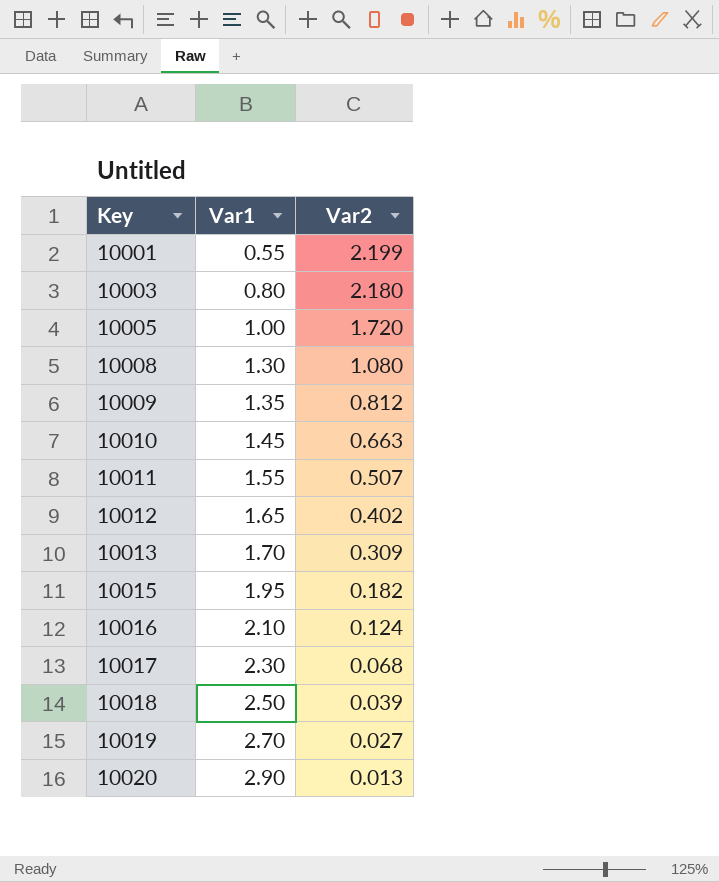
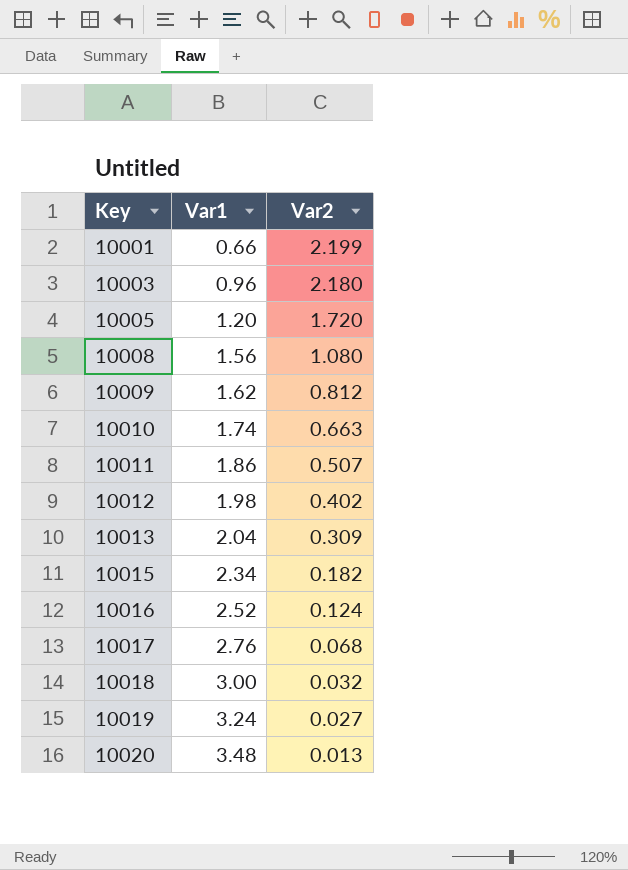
10001 | Var1: 0.55 -> 0.66
10003 | Var1: 0.80 -> 0.96
10005 | Var1: 1.00 -> 1.20
10008 | Var1: 1.30 -> 1.56
10009 | Var1: 1.35 -> 1.62
10010 | Var1: 1.45 -> 1.74
10011 | Var1: 1.55 -> 1.86
10012 | Var1: 1.65 -> 1.98
10013 | Var1: 1.70 -> 2.04
10015 | Var1: 1.95 -> 2.34
10016 | Var1: 2.10 -> 2.52
10017 | Var1: 2.30 -> 2.76
10018 | Var1: 2.50 -> 3.00
10018 | Var2: 0.039 -> 0.032
10019 | Var1: 2.70 -> 3.24
10020 | Var1: 2.90 -> 3.48

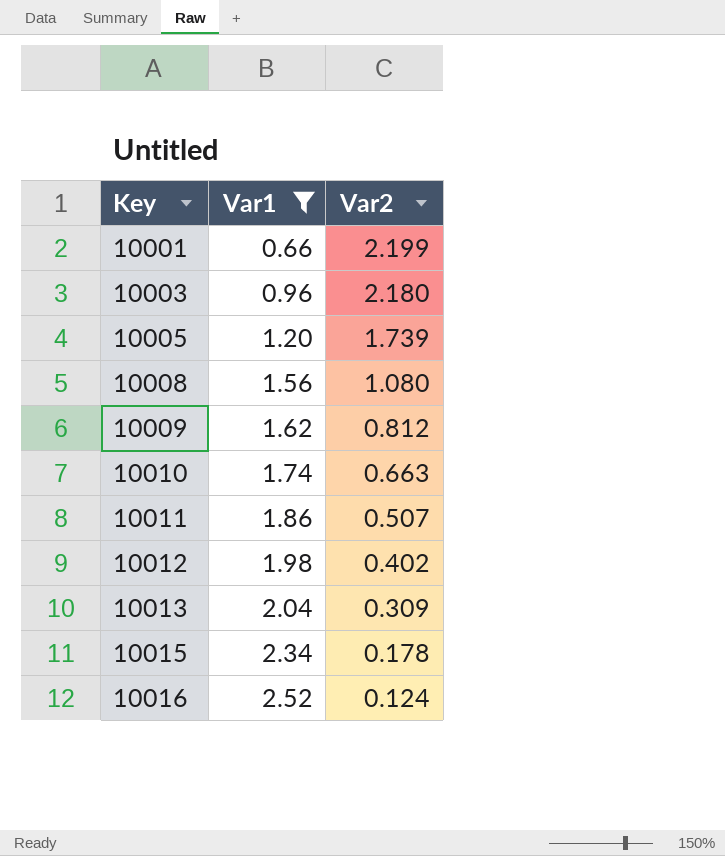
filter: none -> Var1 <= 2.52
10005 | Var2: 1.720 -> 1.739
10015 | Var2: 0.182 -> 0.178

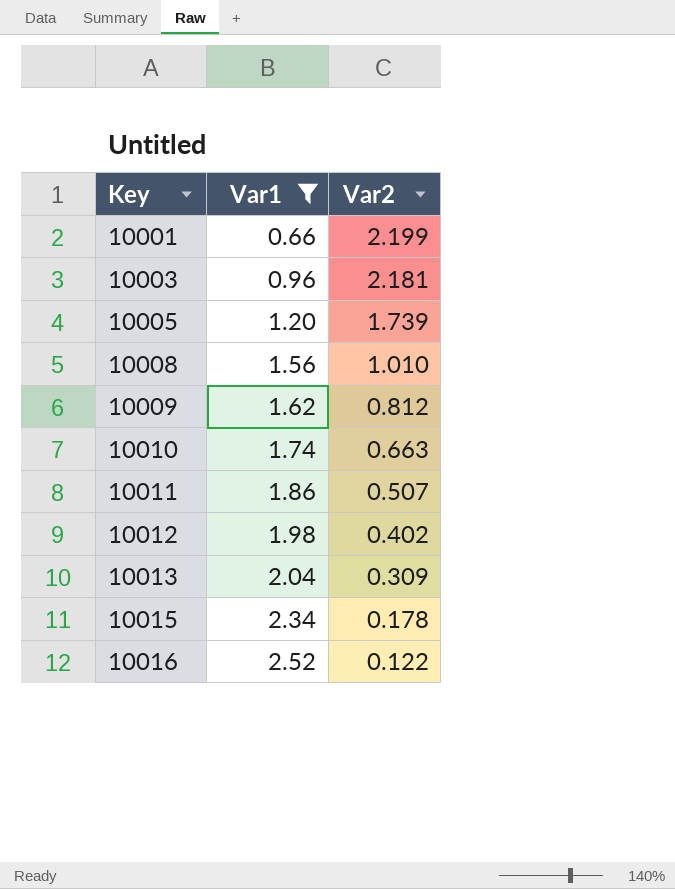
10003 | Var2: 2.180 -> 2.181
10008 | Var2: 1.080 -> 1.010
10016 | Var2: 0.124 -> 0.122

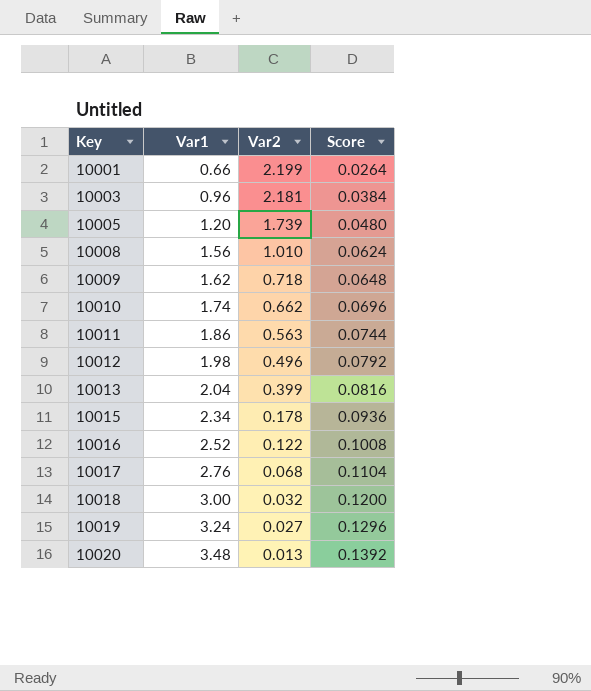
filter: Var1 <= 2.52 -> none
column Score | formula: none -> [Var1] * 0.04
10009 | Var2: 0.812 -> 0.718
10010 | Var2: 0.663 -> 0.662
10011 | Var2: 0.507 -> 0.563
10012 | Var2: 0.402 -> 0.496
10013 | Var2: 0.309 -> 0.399

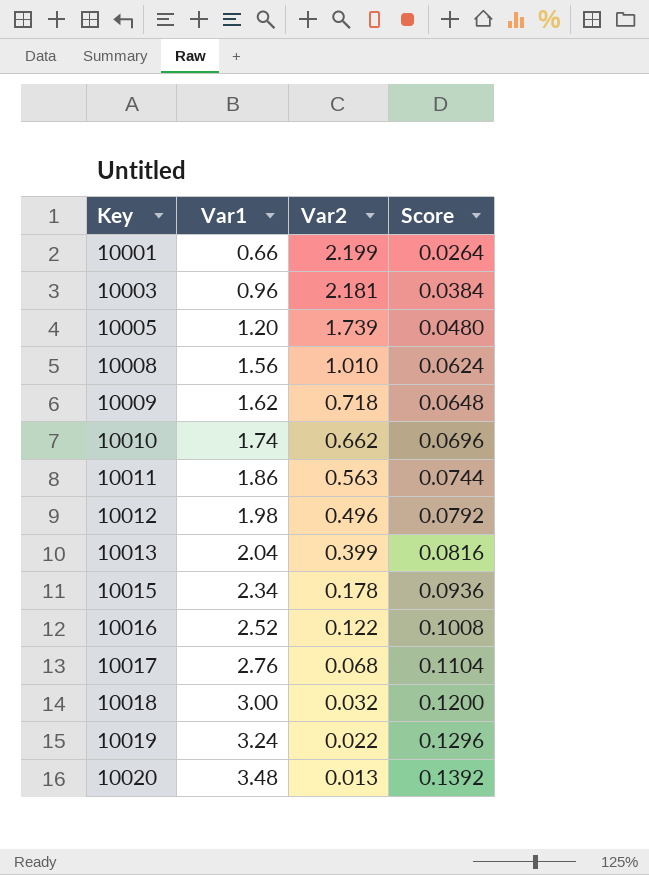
10019 | Var2: 0.027 -> 0.022

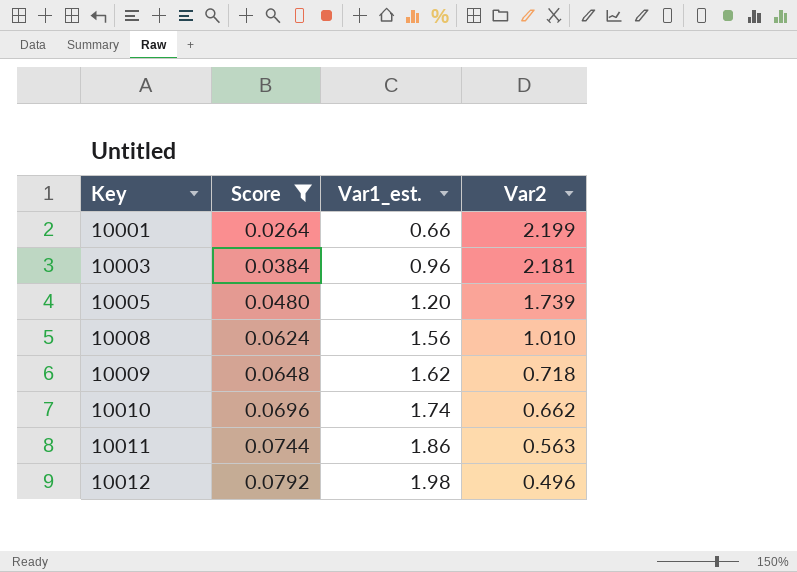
filter: none -> Score <= 0.0792
column Score | position: 4 -> 2
column name: Var1 -> Var1_est.

